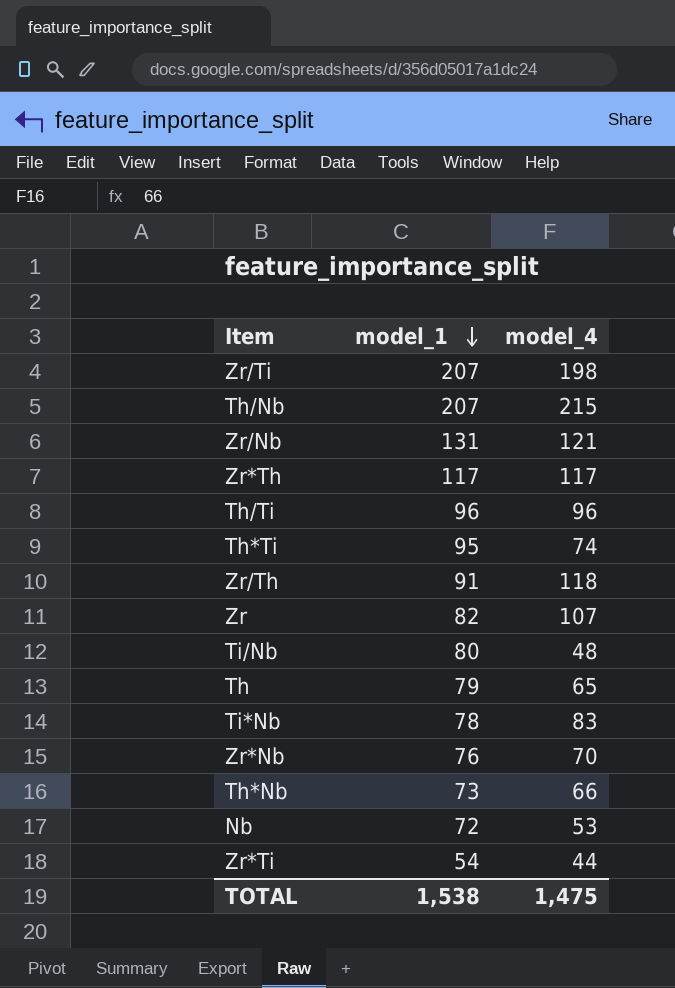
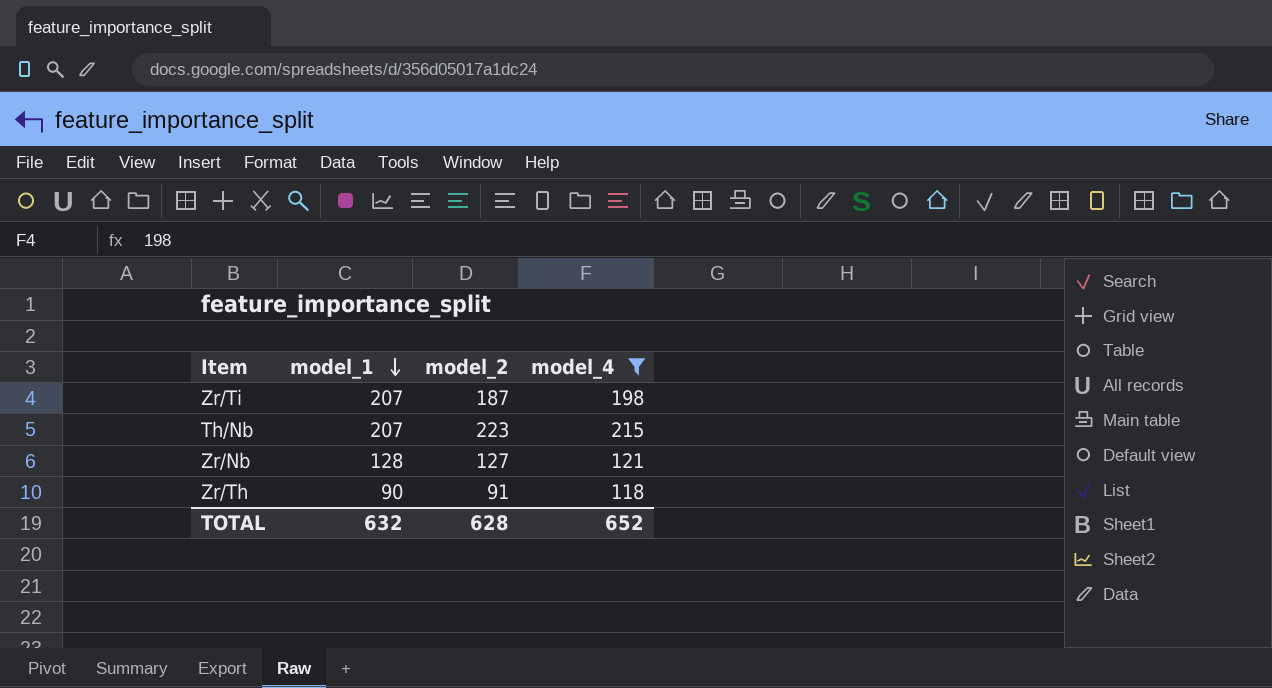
filter: none -> model_4 >= 118
column model_2 | position: none -> 3
Zr/Nb | model_1: 131 -> 128
Zr/Th | model_1: 91 -> 90
TOTAL | model_1: 1,538 -> 632
TOTAL | model_4: 1,475 -> 652

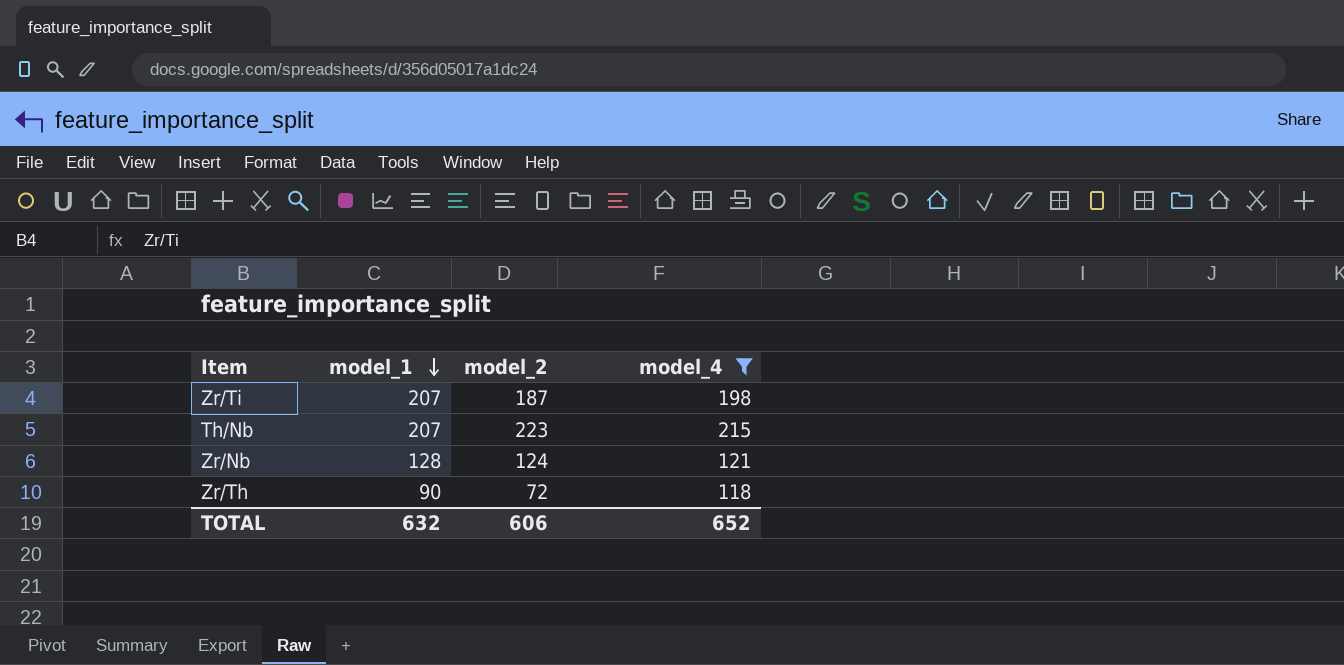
Zr/Nb | model_2: 127 -> 124
Zr/Th | model_2: 91 -> 72
TOTAL | model_2: 628 -> 606

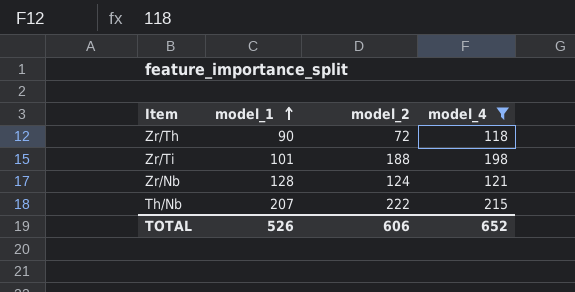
row order: model_1 descending -> model_1 ascending
Zr/Ti | model_1: 207 -> 101
Zr/Ti | model_2: 187 -> 188
Th/Nb | model_2: 223 -> 222
TOTAL | model_1: 632 -> 526

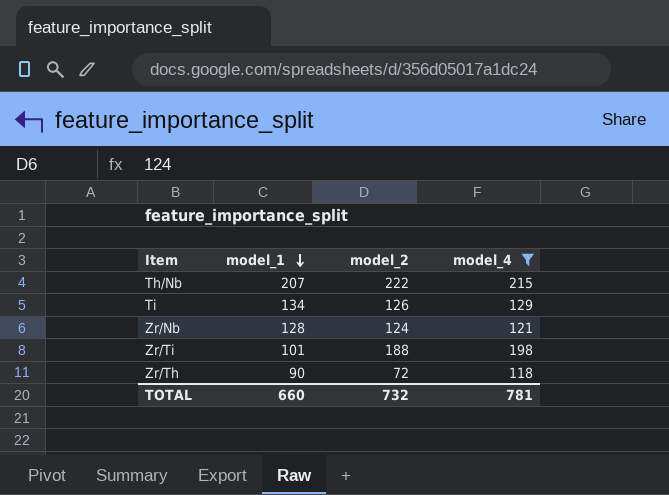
row order: model_1 ascending -> model_1 descending
row Ti: none -> 134 | 126 | 129
TOTAL | model_1: 526 -> 660
TOTAL | model_2: 606 -> 732
TOTAL | model_4: 652 -> 781

